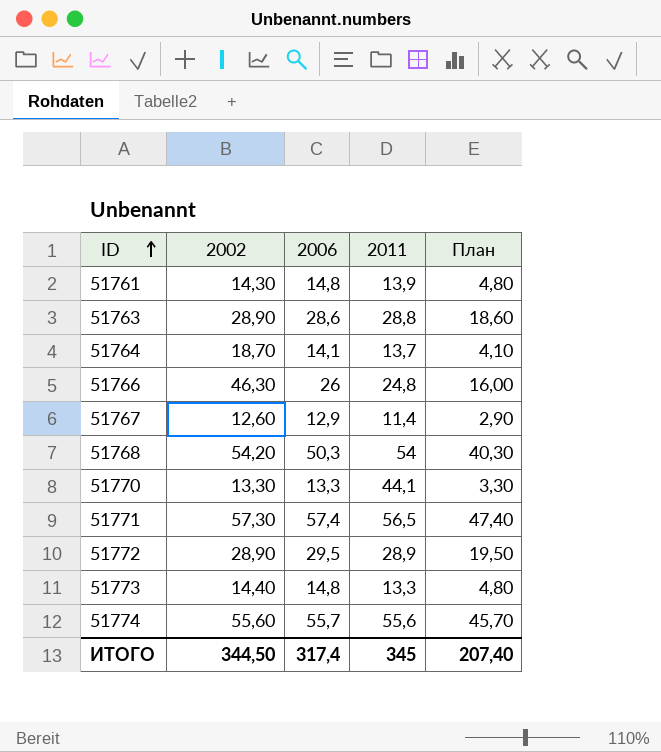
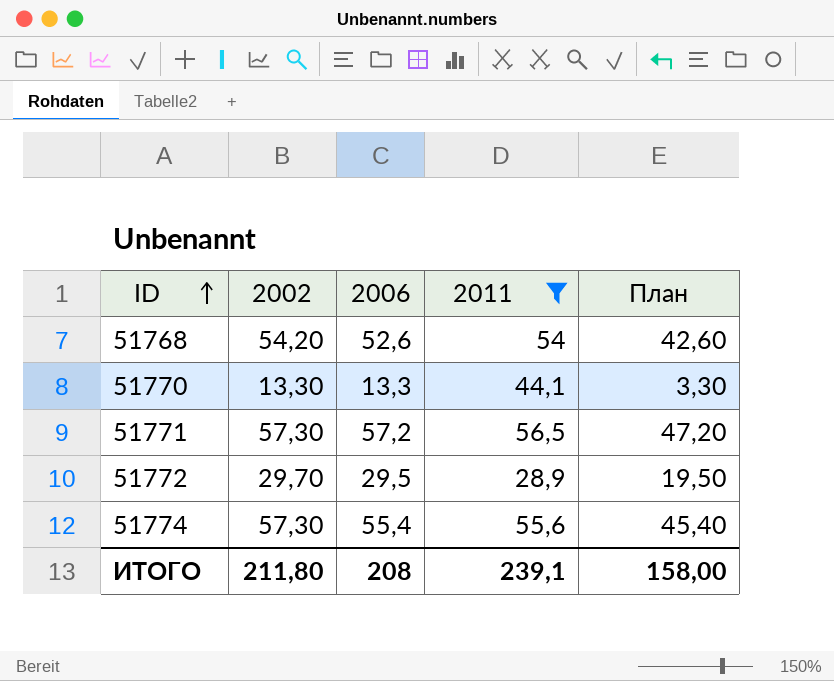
filter: none -> 2011 >= 28,9
51768 | 2006: 50,3 -> 52,6
51768 | План: 40,30 -> 42,60
51771 | 2006: 57,4 -> 57,2
51771 | План: 47,40 -> 47,20
51772 | 2002: 28,90 -> 29,70
51774 | 2002: 55,60 -> 57,30
51774 | 2006: 55,7 -> 55,4
51774 | План: 45,70 -> 45,40
ИТОГО | 2002: 344,50 -> 211,80
ИТОГО | 2006: 317,4 -> 208
ИТОГО | 2011: 345 -> 239,1
ИТОГО | План: 207,40 -> 158,00

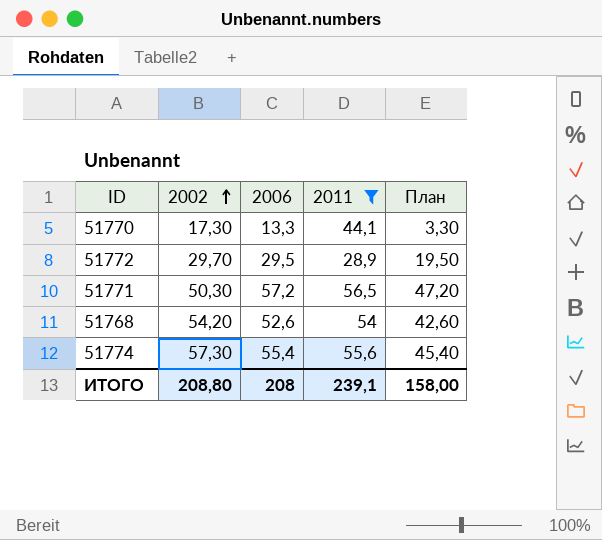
row order: ID ascending -> 2002 ascending
51770 | 2002: 13,30 -> 17,30
51771 | 2002: 57,30 -> 50,30
ИТОГО | 2002: 211,80 -> 208,80

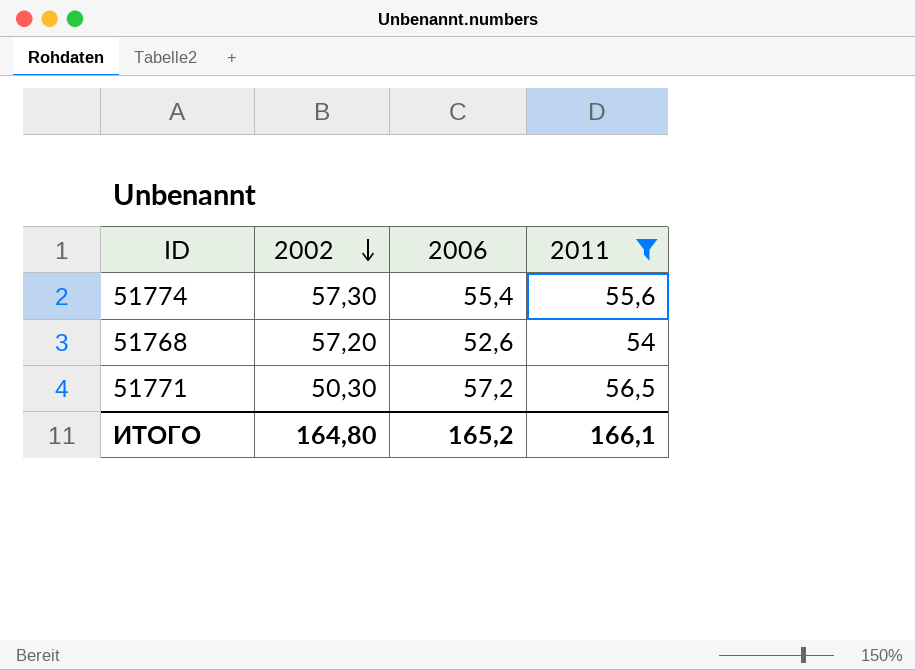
row order: 2002 ascending -> 2002 descending
column План | formula: [2006] - 10 -> none
row 51770: 17,30 | 13,3 | 44,1 | 3,30 -> none
row 51772: 29,70 | 29,5 | 28,9 | 19,50 -> none
51768 | 2002: 54,20 -> 57,20
ИТОГО | 2002: 208,80 -> 164,80
ИТОГО | 2006: 208 -> 165,2
ИТОГО | 2011: 239,1 -> 166,1

